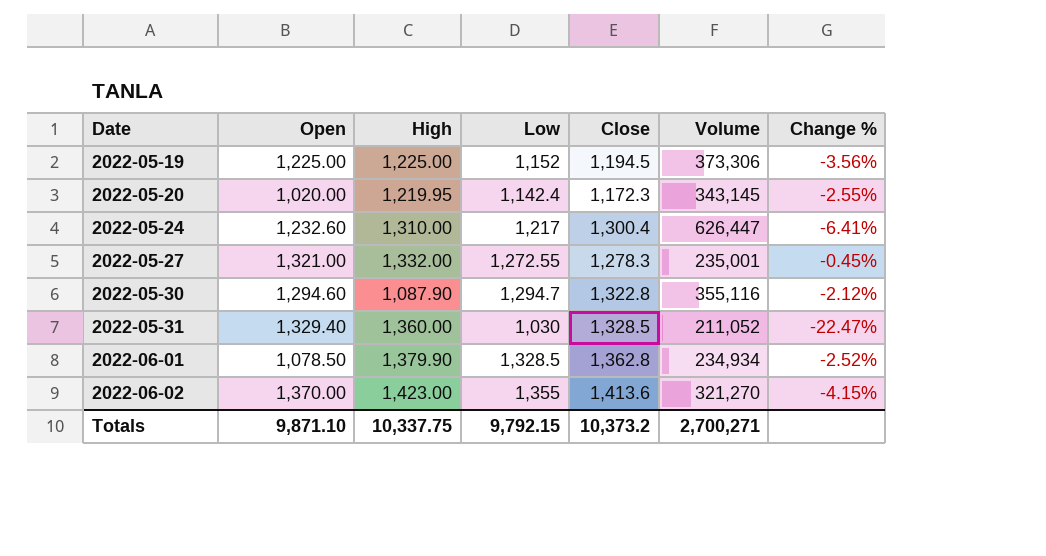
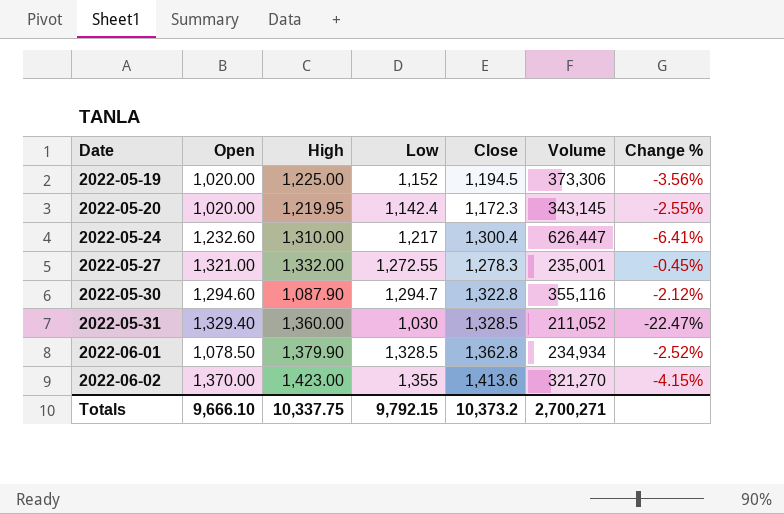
2022-05-19 | Open: 1,225.00 -> 1,020.00
Totals | Open: 9,871.10 -> 9,666.10

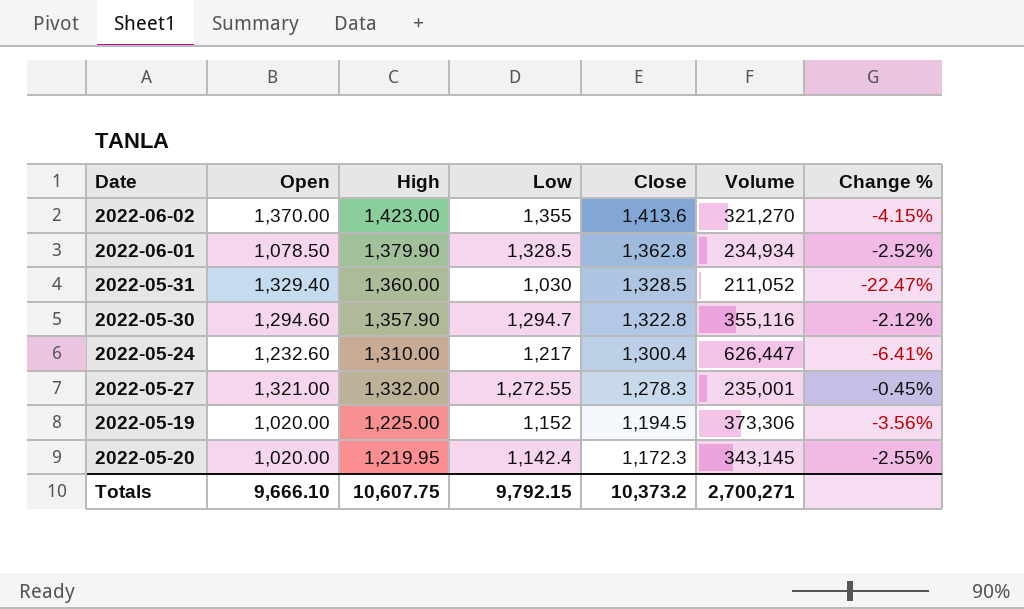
row order: Date ascending -> Close descending
2022-05-30 | High: 1,087.90 -> 1,357.90
Totals | High: 10,337.75 -> 10,607.75

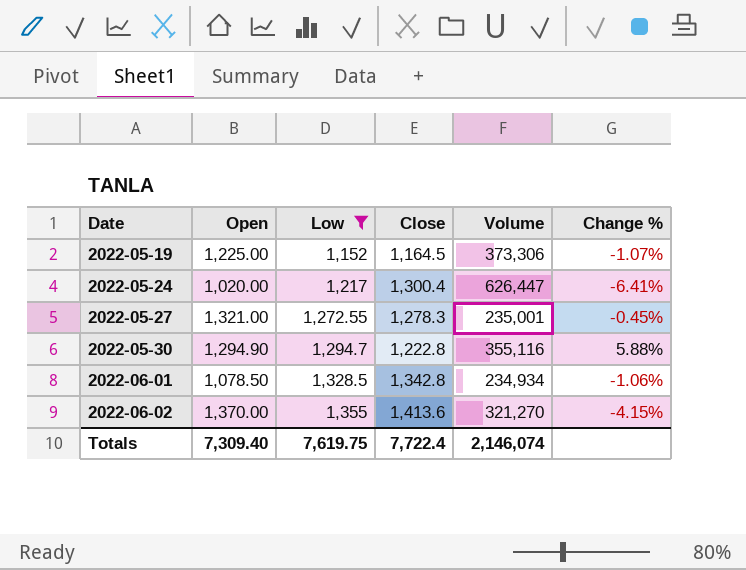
filter: none -> Low >= 1,152
row order: Close descending -> Date ascending
column High | position: 3 -> none
2022-05-19 | Open: 1,020.00 -> 1,225.00
2022-05-19 | Close: 1,194.5 -> 1,164.5
2022-05-19 | Change %: -3.56% -> -1.07%
2022-05-24 | Open: 1,232.60 -> 1,020.00
2022-05-30 | Open: 1,294.60 -> 1,294.90
2022-05-30 | Close: 1,322.8 -> 1,222.8
2022-05-30 | Change %: -2.12% -> 5.88%
2022-06-01 | Close: 1,362.8 -> 1,342.8
2022-06-01 | Change %: -2.52% -> -1.06%
Totals | Open: 9,666.10 -> 7,309.40
Totals | Low: 9,792.15 -> 7,619.75
Totals | Close: 10,373.2 -> 7,722.4
Totals | Volume: 2,700,271 -> 2,146,074

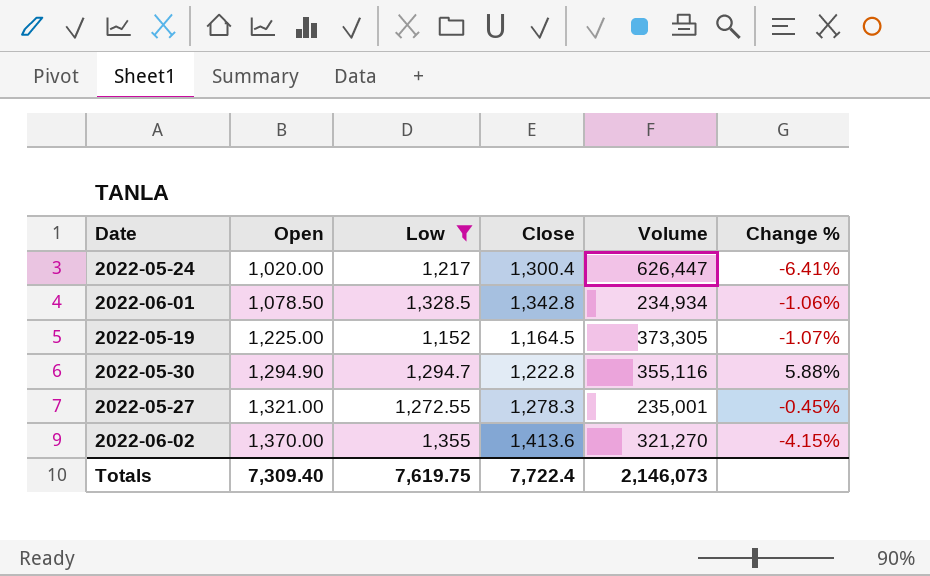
row order: Date ascending -> Open ascending
2022-05-19 | Volume: 373,306 -> 373,305
Totals | Volume: 2,146,074 -> 2,146,073

